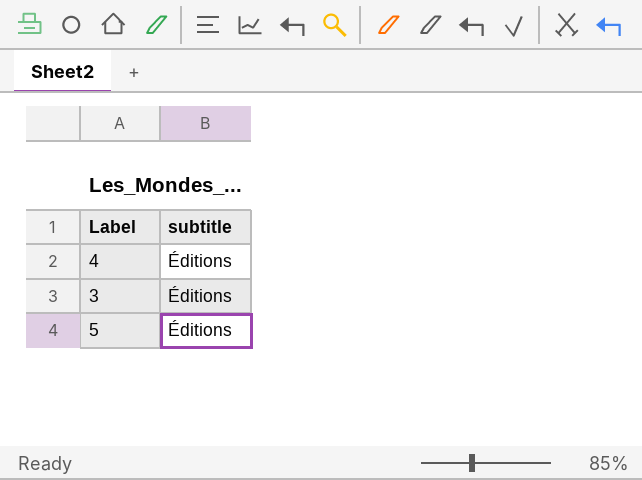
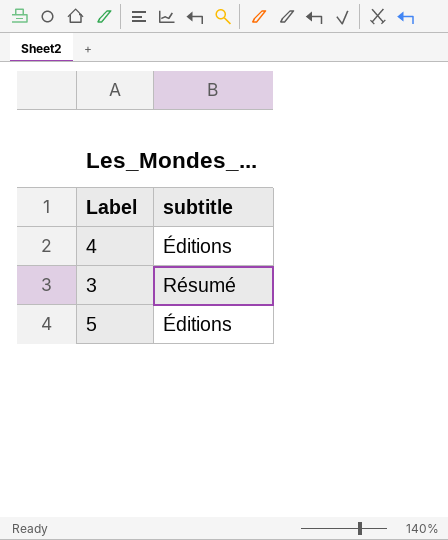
3 | subtitle: Éditions -> Résumé

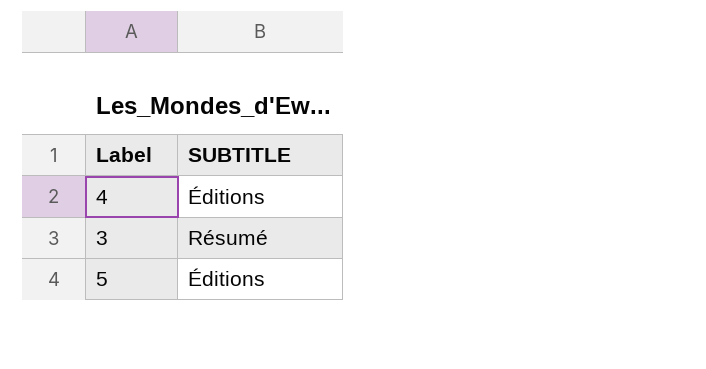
column name: subtitle -> SUBTITLE

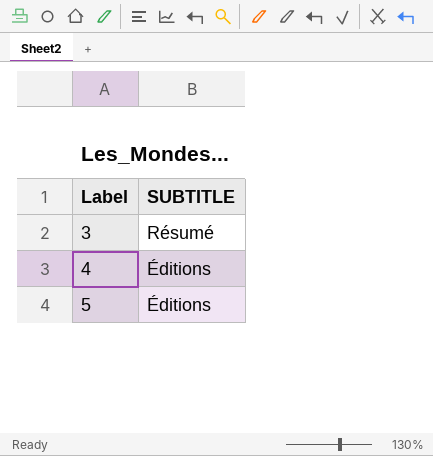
row order: none -> Label ascending

